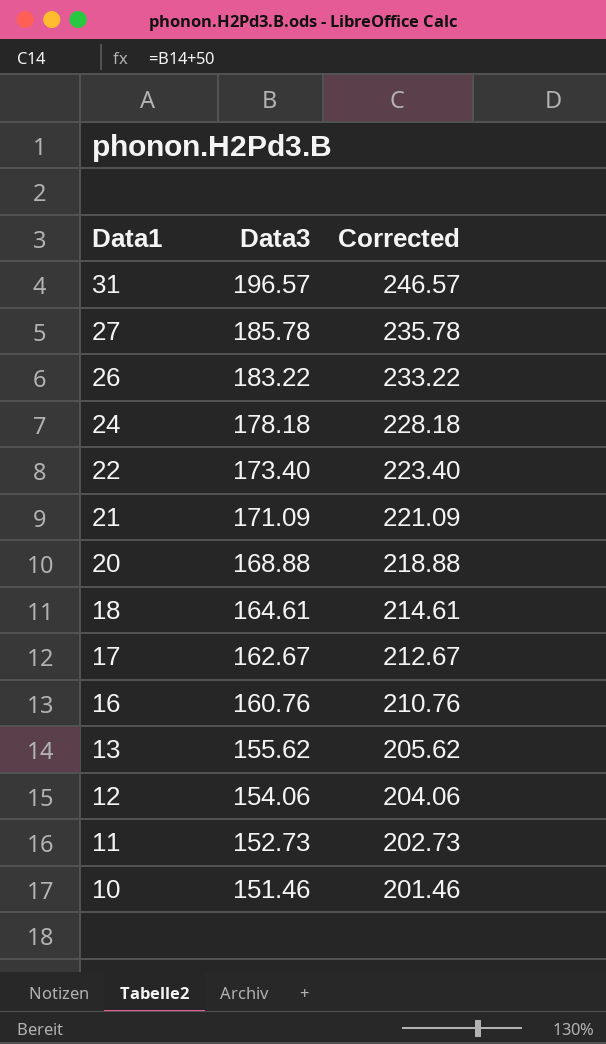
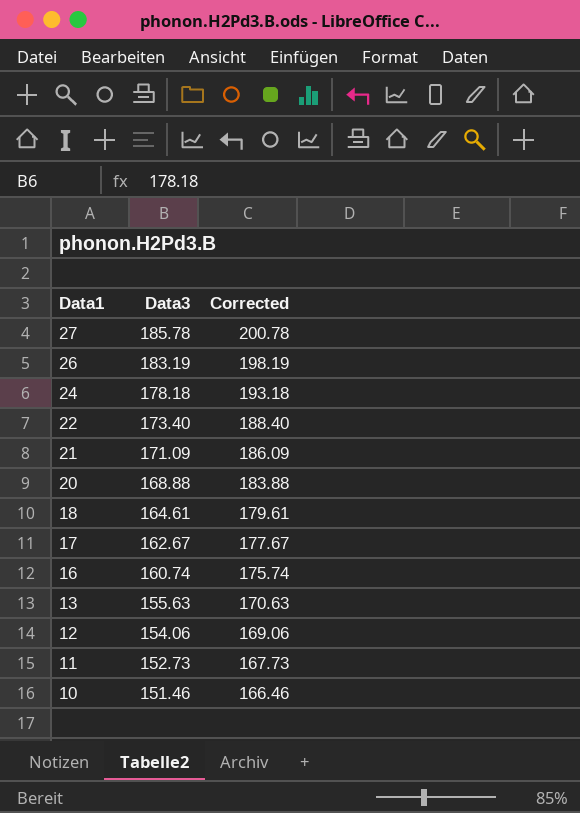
column Corrected | formula: [Data3] + 50 -> [Data3] + 15
row 31: 196.57 | 246.57 -> none
26 | Data3: 183.22 -> 183.19
16 | Data3: 160.76 -> 160.74
13 | Data3: 155.62 -> 155.63

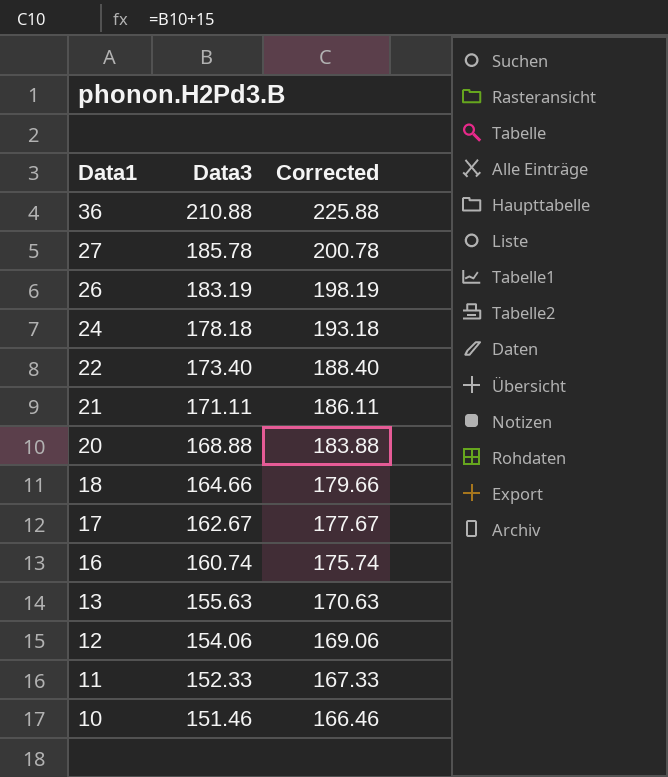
row 36: none -> 210.88 | 225.88
21 | Data3: 171.09 -> 171.11
21 | Corrected: 186.09 -> 186.11
18 | Data3: 164.61 -> 164.66
18 | Corrected: 179.61 -> 179.66
11 | Data3: 152.73 -> 152.33
11 | Corrected: 167.73 -> 167.33

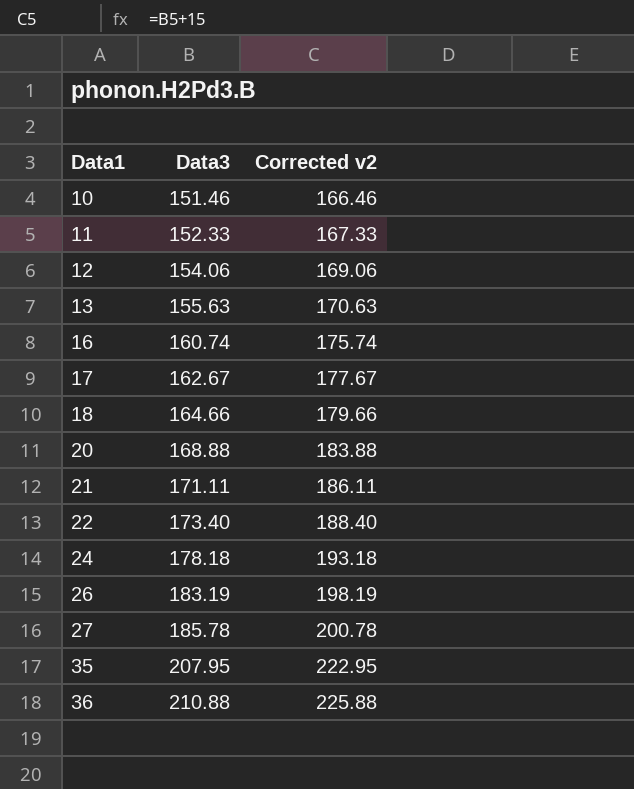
row order: Data1 descending -> Data1 ascending
column name: Corrected -> Corrected v2
row 35: none -> 207.95 | 222.95

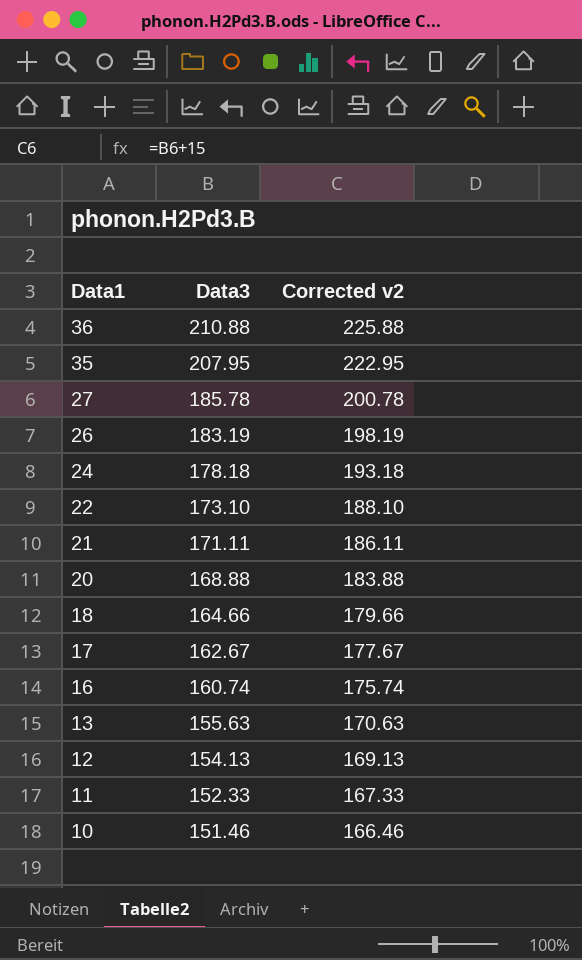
row order: Data1 ascending -> Data1 descending
22 | Data3: 173.40 -> 173.10
22 | Corrected v2: 188.40 -> 188.10
12 | Data3: 154.06 -> 154.13
12 | Corrected v2: 169.06 -> 169.13

